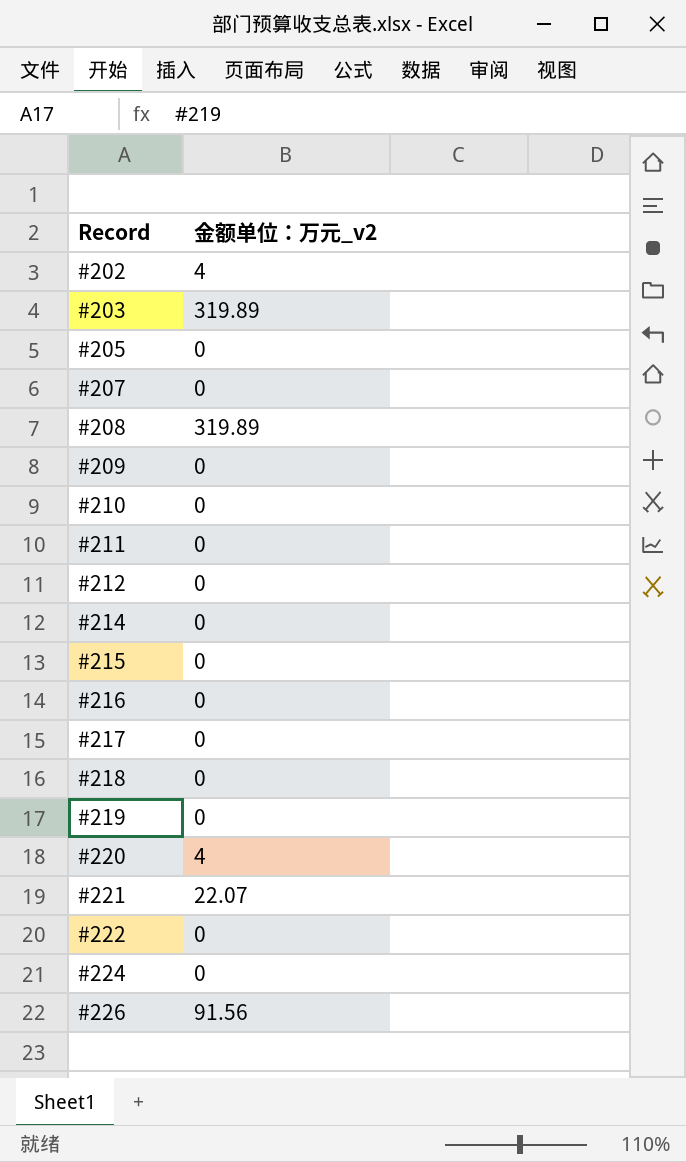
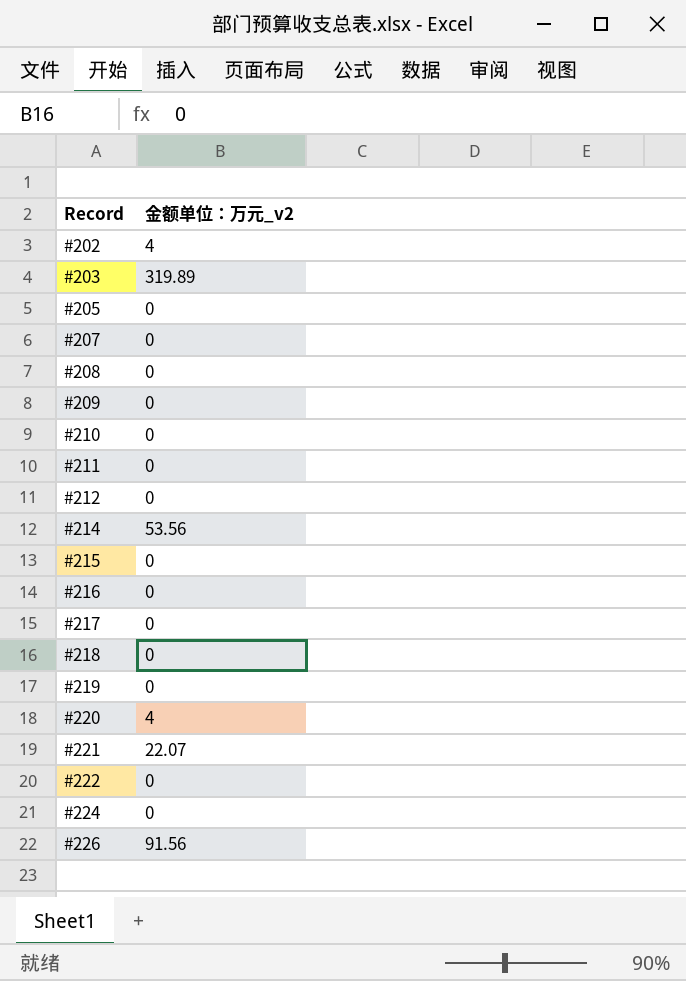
#208 | 金额单位：万元_v2: 319.89 -> 0
#214 | 金额单位：万元_v2: 0 -> 53.56

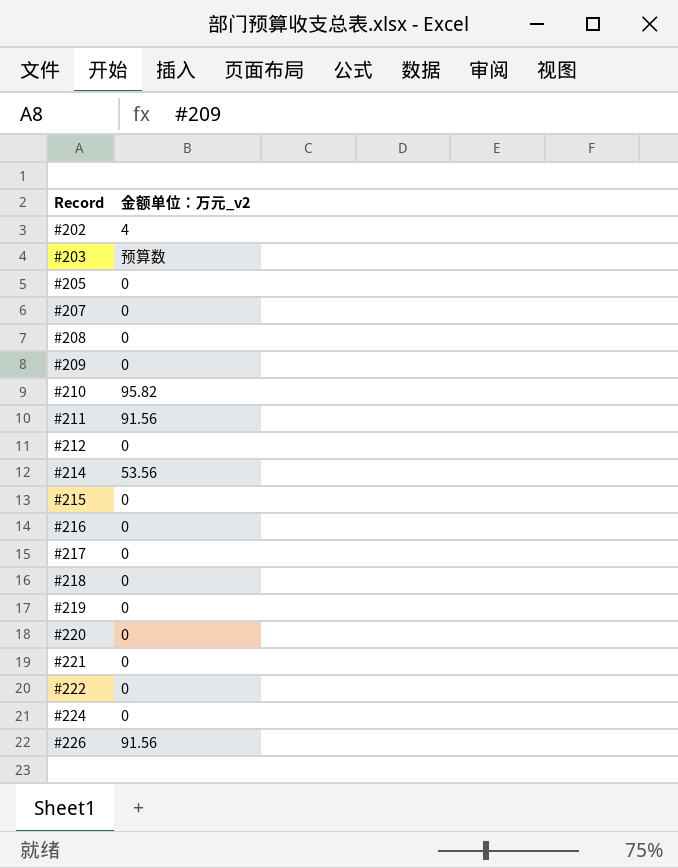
#203 | 金额单位：万元_v2: 319.89 -> 预算数
#210 | 金额单位：万元_v2: 0 -> 95.82
#211 | 金额单位：万元_v2: 0 -> 91.56
#220 | 金额单位：万元_v2: 4 -> 0
#221 | 金额单位：万元_v2: 22.07 -> 0

